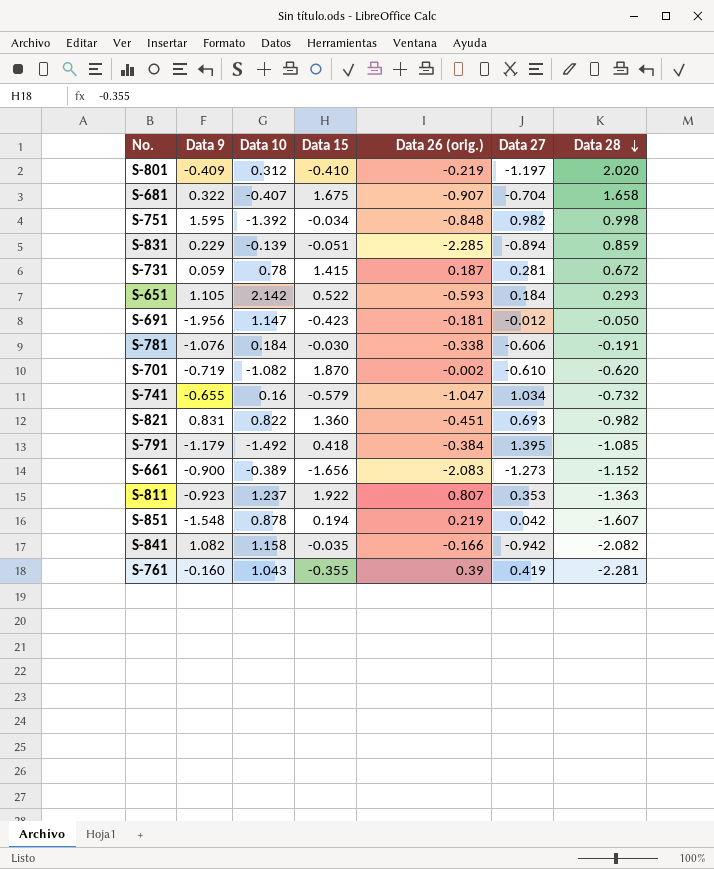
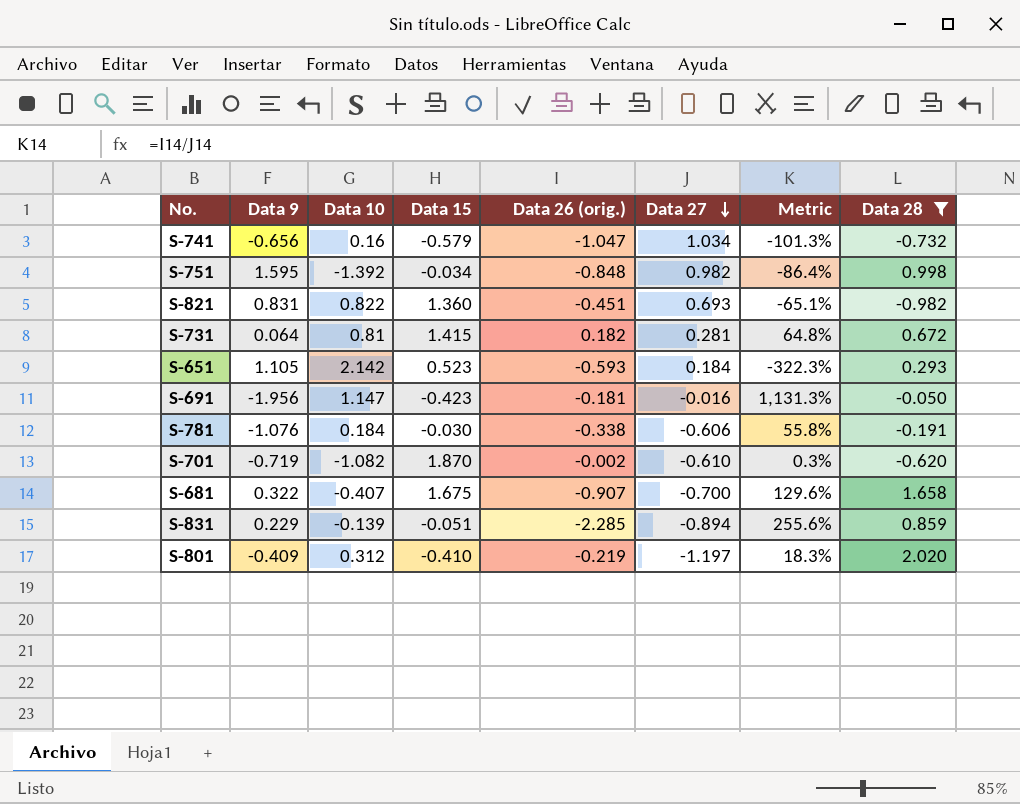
filter: none -> Data 28 >= -0.982
row order: Data 28 descending -> Data 27 descending
column Metric | formula: none -> [Data 26 (orig.)] / [Data 27]
S-741 | Data 9: -0.655 -> -0.656
S-731 | Data 9: 0.059 -> 0.064
S-731 | Data 10: 0.78 -> 0.81
S-731 | Data 26 (orig.): 0.187 -> 0.182
S-651 | Data 15: 0.522 -> 0.523
S-691 | Data 27: -0.012 -> -0.016
S-681 | Data 27: -0.704 -> -0.700

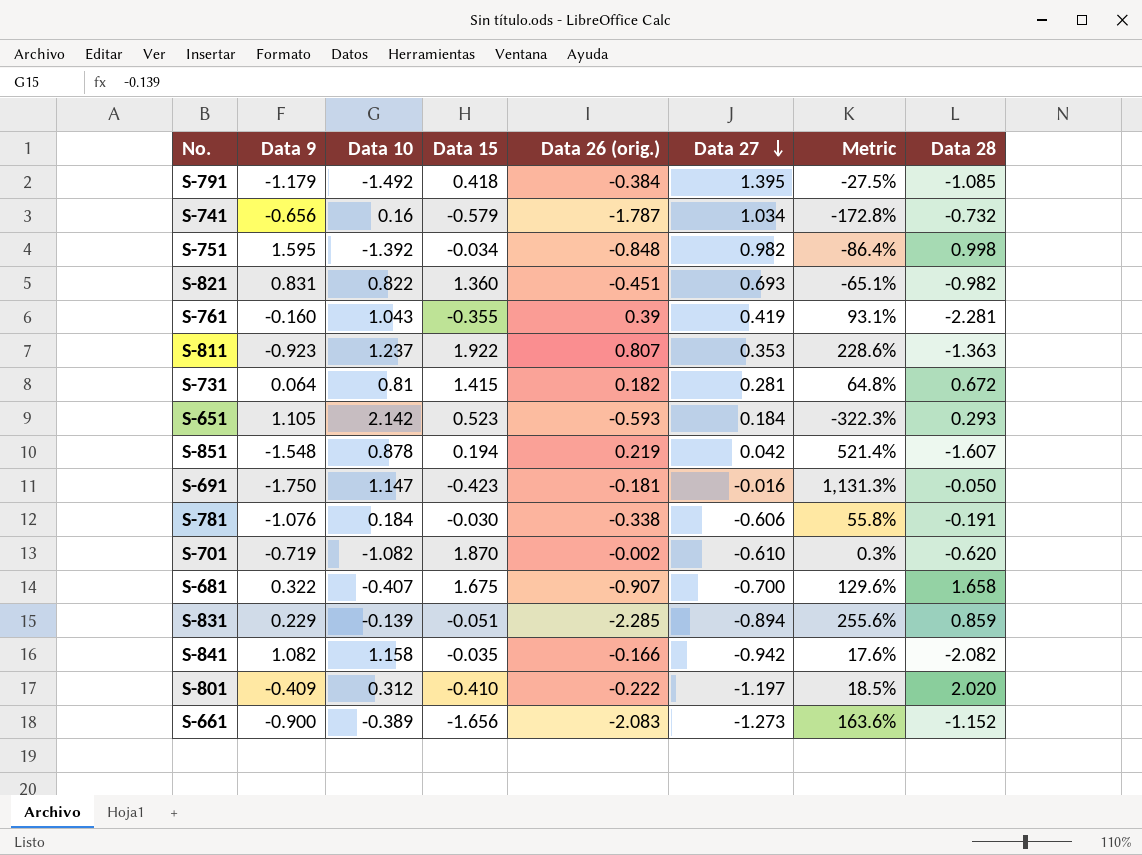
filter: Data 28 >= -0.982 -> none
S-741 | Data 26 (orig.): -1.047 -> -1.787
S-741 | Metric: -101.3% -> -172.8%
S-691 | Data 9: -1.956 -> -1.750
S-801 | Data 26 (orig.): -0.219 -> -0.222
S-801 | Metric: 18.3% -> 18.5%

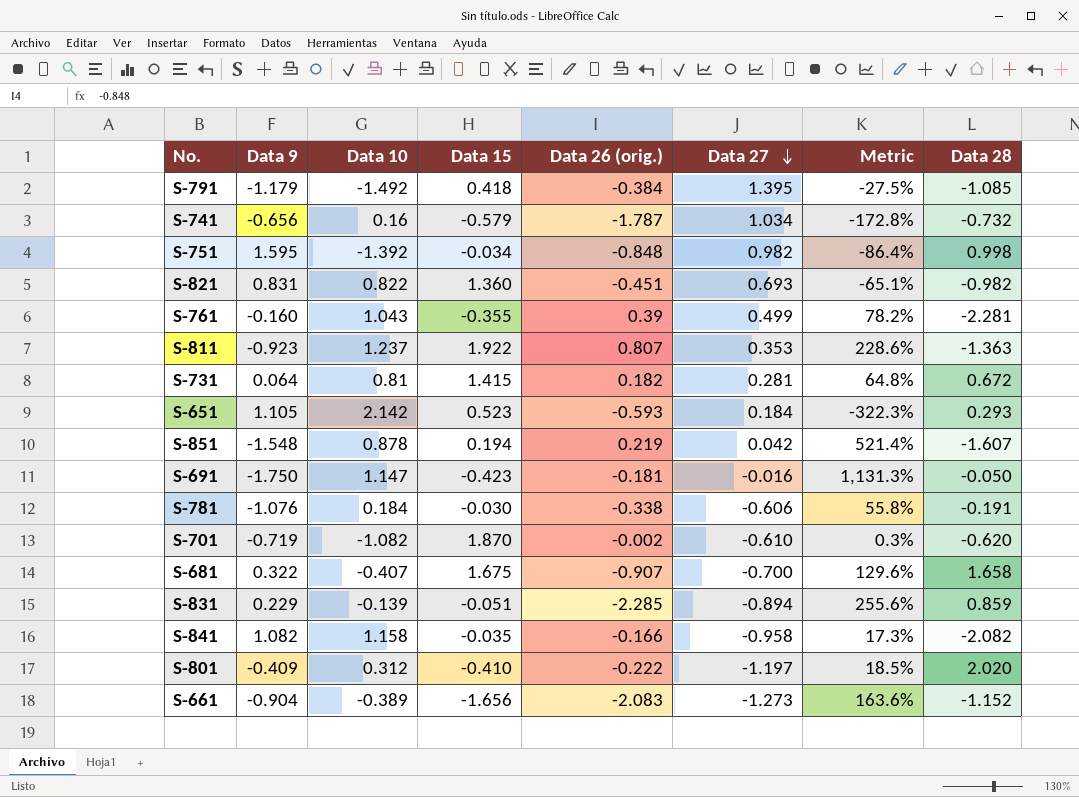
S-761 | Data 27: 0.419 -> 0.499
S-761 | Metric: 93.1% -> 78.2%
S-841 | Data 27: -0.942 -> -0.958
S-841 | Metric: 17.6% -> 17.3%
S-661 | Data 9: -0.900 -> -0.904

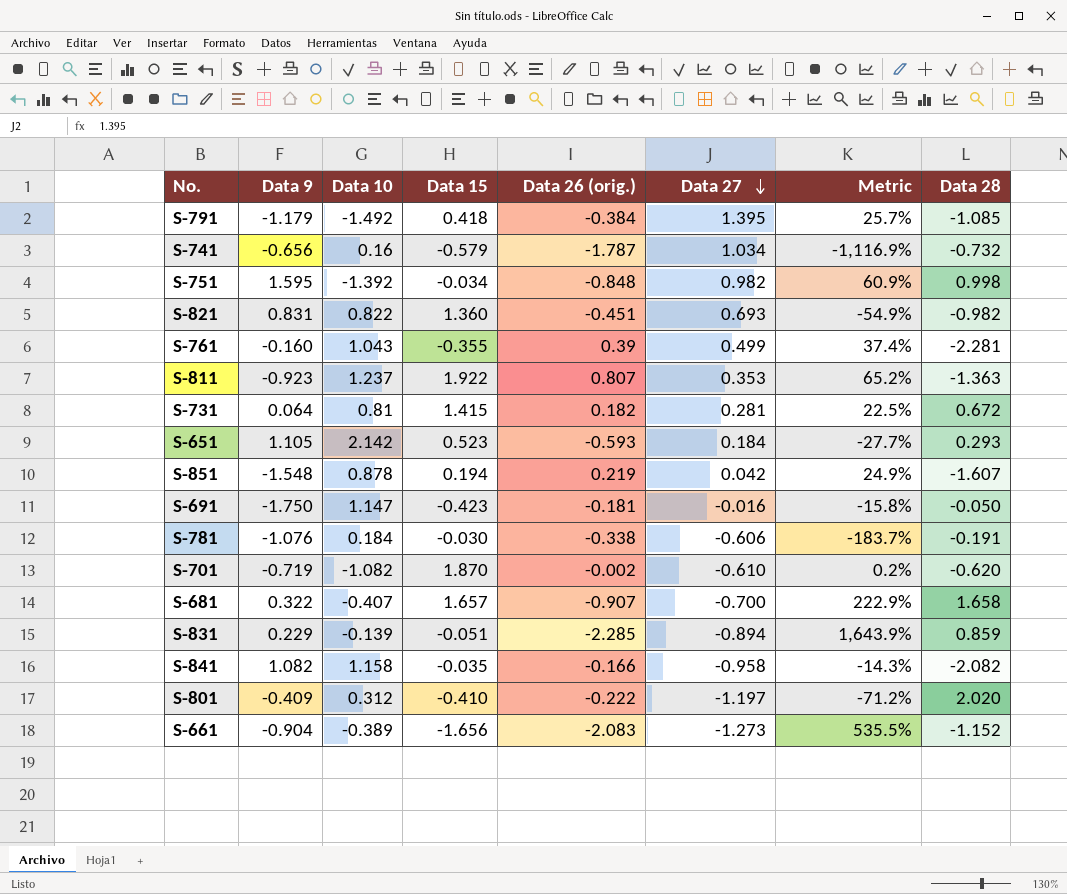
column Metric | formula: [Data 26 (orig.)] / [Data 27] -> [Data 26 (orig.)] / [Data 10]
S-681 | Data 15: 1.675 -> 1.657

